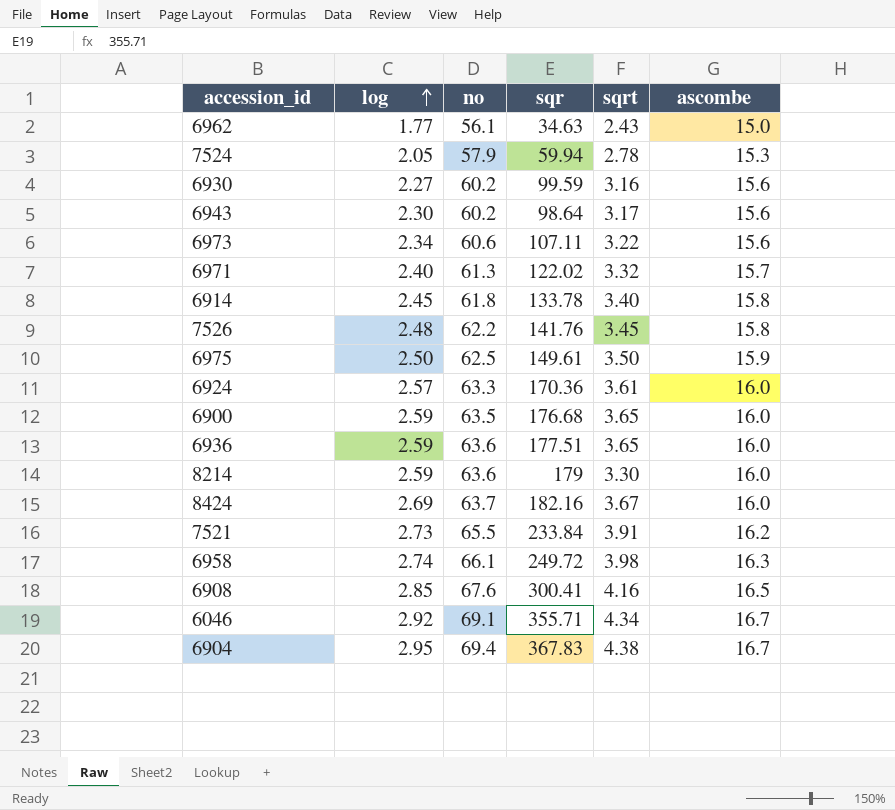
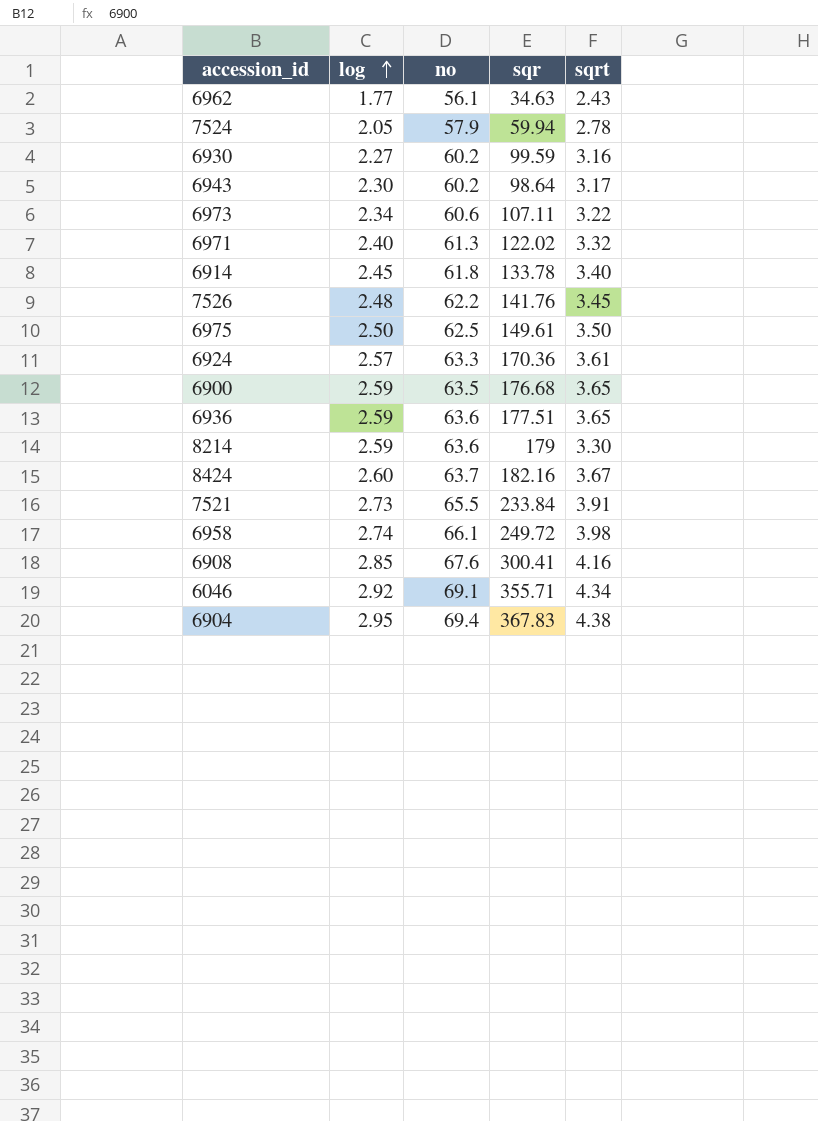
column ascombe | position: 6 -> none
8424 | log: 2.69 -> 2.60

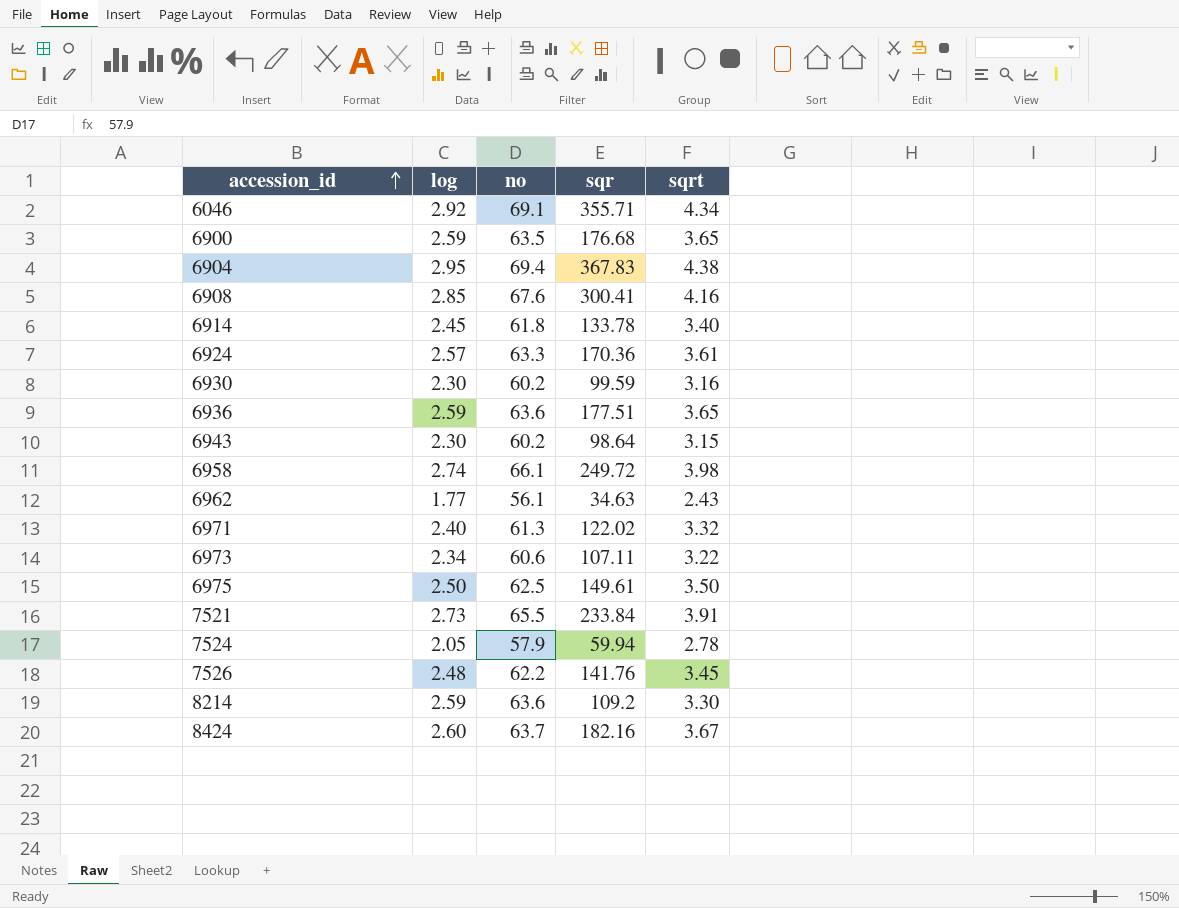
row order: log ascending -> accession_id ascending
6930 | log: 2.27 -> 2.30
6943 | sqrt: 3.17 -> 3.15
8214 | sqr: 179 -> 109.2

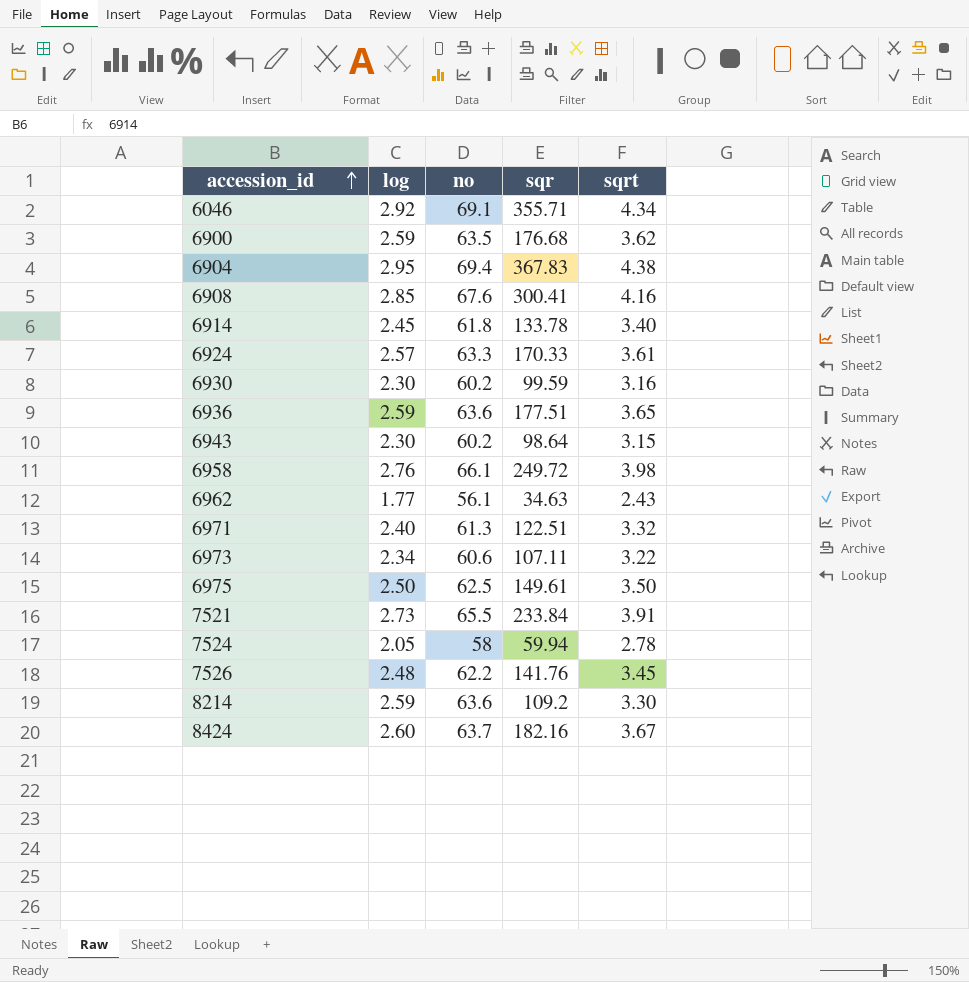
6900 | sqrt: 3.65 -> 3.62
6924 | sqr: 170.36 -> 170.33
6958 | log: 2.74 -> 2.76
6971 | sqr: 122.02 -> 122.51
7524 | no: 57.9 -> 58

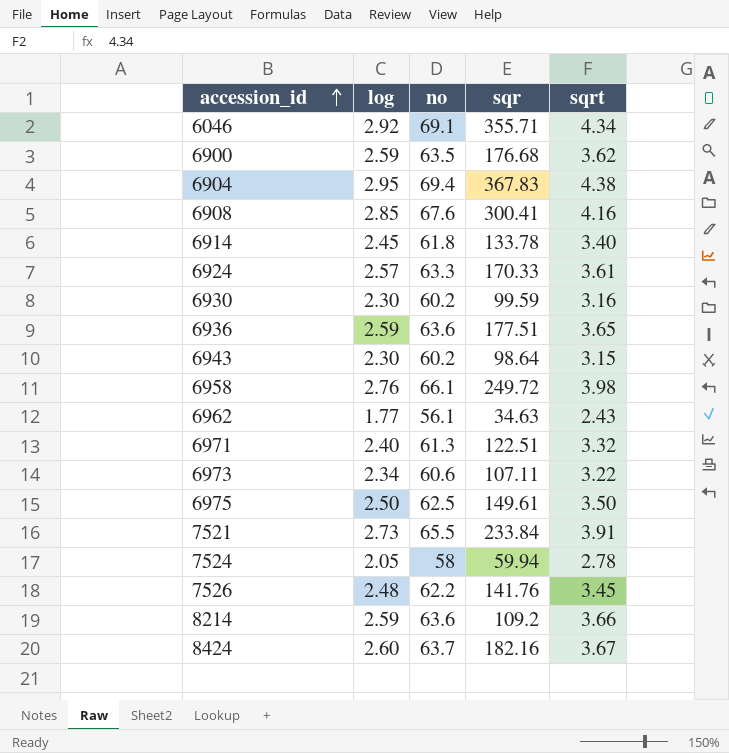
8214 | sqrt: 3.30 -> 3.66

